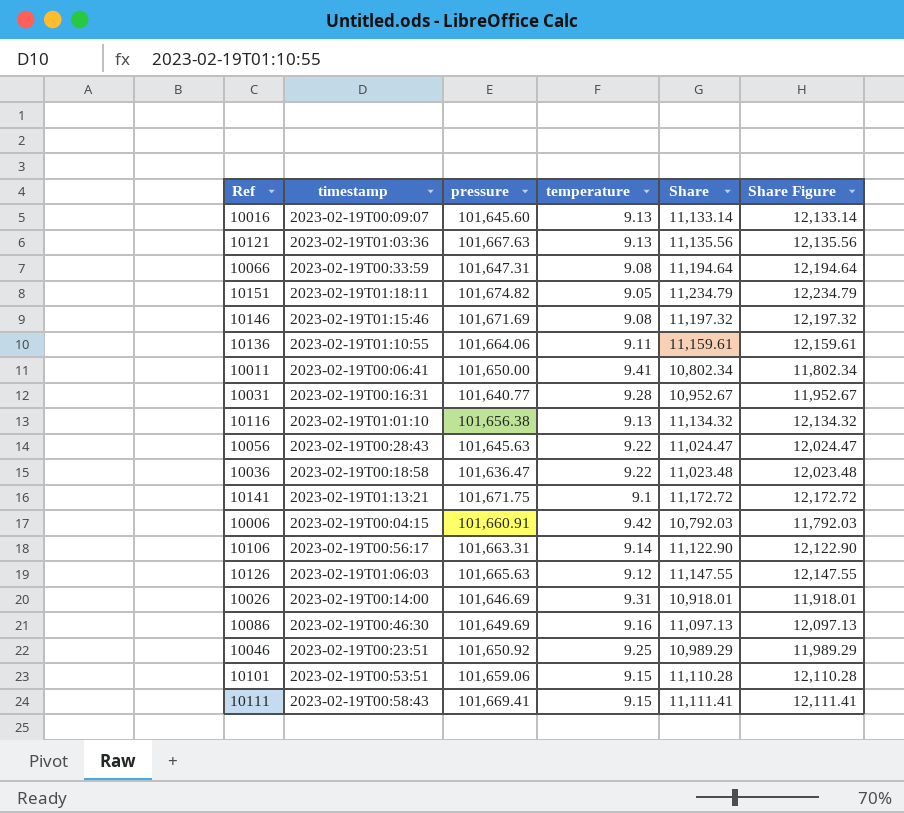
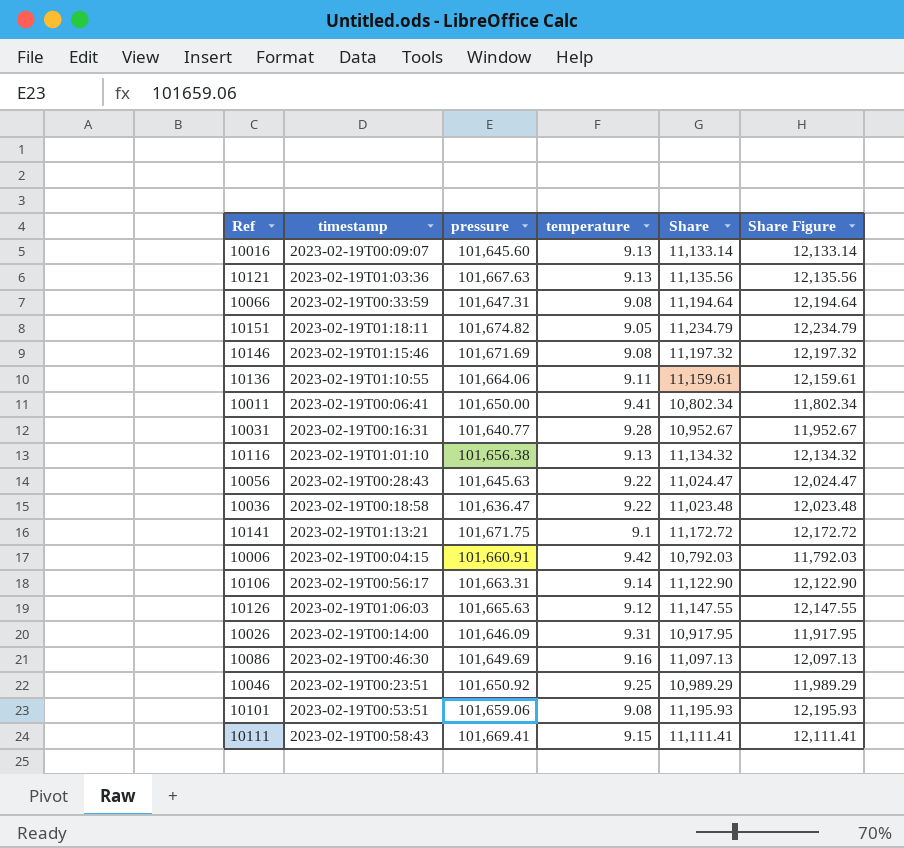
10026 | pressure: 101,646.69 -> 101,646.09
10026 | Share: 10,918.01 -> 10,917.95
10026 | Share Figure: 11,918.01 -> 11,917.95
10101 | temperature: 9.15 -> 9.08
10101 | Share: 11,110.28 -> 11,195.93
10101 | Share Figure: 12,110.28 -> 12,195.93

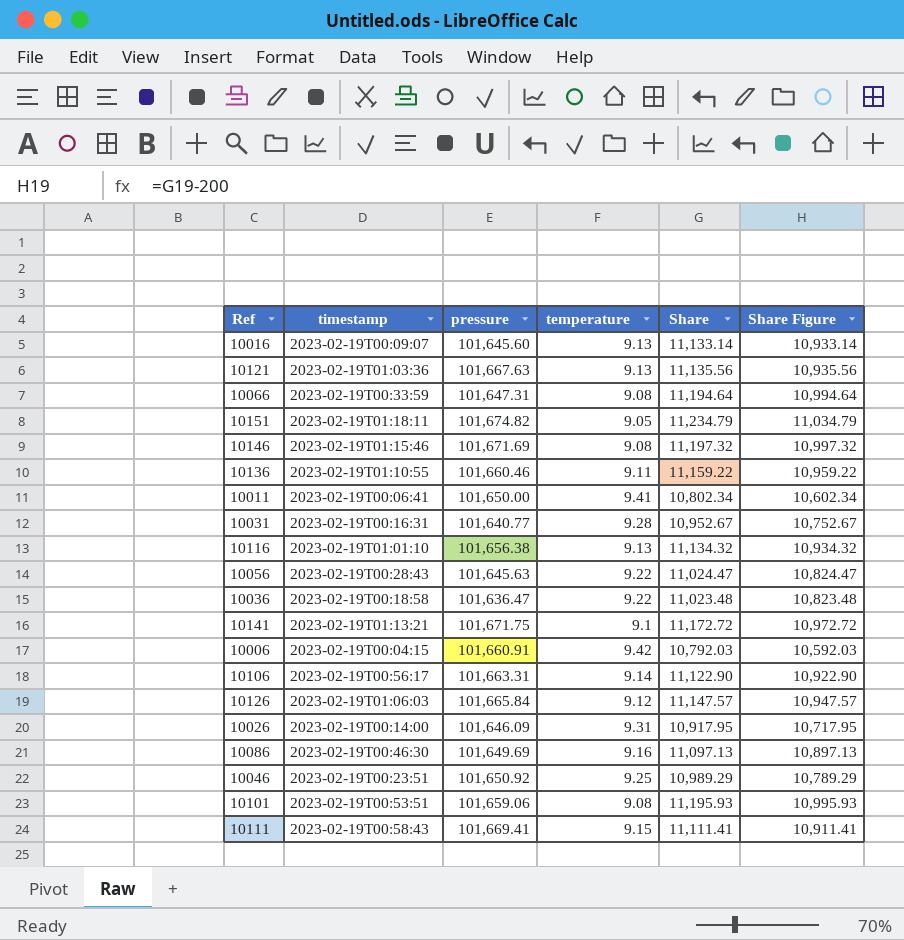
column Share Figure | formula: [Share] + 1000 -> [Share] - 200
10136 | pressure: 101,664.06 -> 101,660.46
10136 | Share: 11,159.61 -> 11,159.22
10126 | pressure: 101,665.63 -> 101,665.84
10126 | Share: 11,147.55 -> 11,147.57

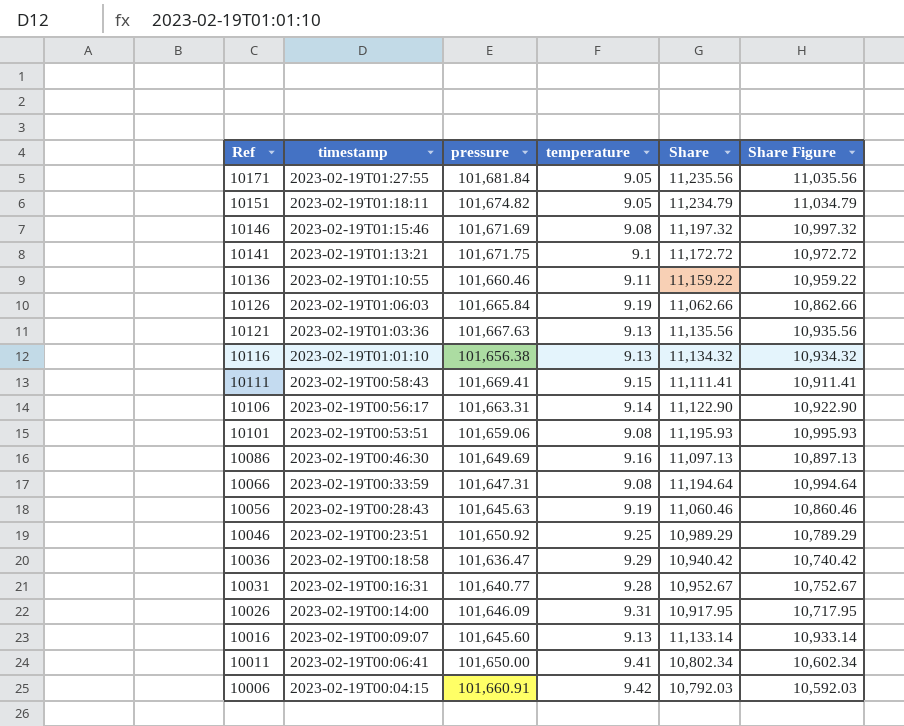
row order: none -> Ref descending
row 10171: none -> 2023-02-19T01:27:55 | 101,681.84 | 9.05 | 11,235.56 | 11,035.56
10126 | temperature: 9.12 -> 9.19
10126 | Share: 11,147.57 -> 11,062.66
10126 | Share Figure: 10,947.57 -> 10,862.66
10056 | temperature: 9.22 -> 9.19
10056 | Share: 11,024.47 -> 11,060.46
10056 | Share Figure: 10,824.47 -> 10,860.46
10036 | temperature: 9.22 -> 9.29
10036 | Share: 11,023.48 -> 10,940.42
10036 | Share Figure: 10,823.48 -> 10,740.42

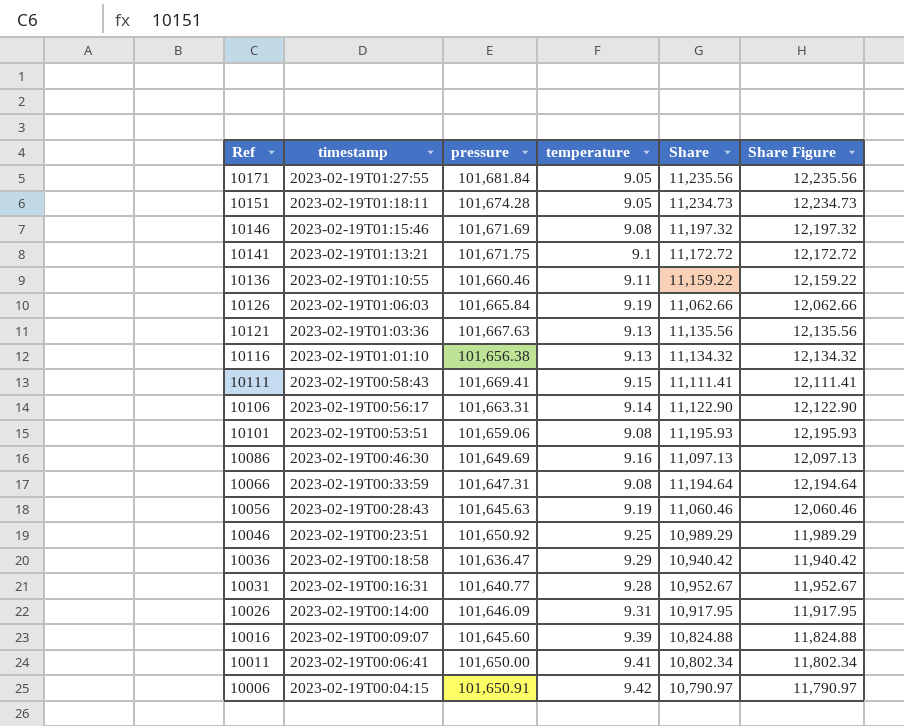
column Share Figure | formula: [Share] - 200 -> [Share] + 1000
10151 | pressure: 101,674.82 -> 101,674.28
10151 | Share: 11,234.79 -> 11,234.73
10016 | temperature: 9.13 -> 9.39
10016 | Share: 11,133.14 -> 10,824.88
10006 | pressure: 101,660.91 -> 101,650.91
10006 | Share: 10,792.03 -> 10,790.97

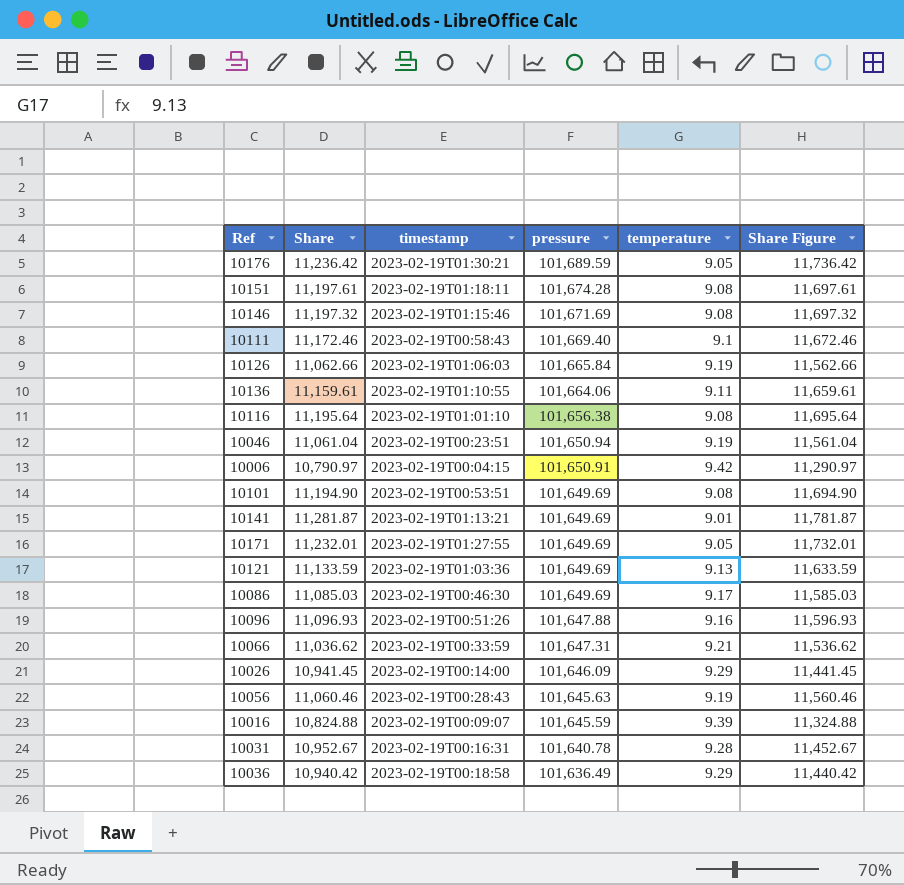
row order: Ref descending -> pressure descending
column Share | position: 5 -> 2
column Share Figure | formula: [Share] + 1000 -> [Share] + 500
row 10106: 2023-02-19T00:56:17 | 101,663.31 | 9.14 | 11,122.90 | 12,122.90 -> none
row 10011: 2023-02-19T00:06:41 | 101,650.00 | 9.41 | 10,802.34 | 11,802.34 -> none
row 10176: none -> 11,236.42 | 2023-02-19T01:30:21 | 101,689.59 | 9.05 | 11,736.42
10151 | Share: 11,234.73 -> 11,197.61
10151 | temperature: 9.05 -> 9.08
10111 | Share: 11,111.41 -> 11,172.46
10111 | pressure: 101,669.41 -> 101,669.40
10111 | temperature: 9.15 -> 9.1
10136 | Share: 11,159.22 -> 11,159.61
10136 | pressure: 101,660.46 -> 101,664.06
10116 | Share: 11,134.32 -> 11,195.64
10116 | temperature: 9.13 -> 9.08
10046 | Share: 10,989.29 -> 11,061.04
10046 | pressure: 101,650.92 -> 101,650.94
10046 | temperature: 9.25 -> 9.19
10101 | Share: 11,195.93 -> 11,194.90
10101 | pressure: 101,659.06 -> 101,649.69
10141 | Share: 11,172.72 -> 11,281.87
10141 | pressure: 101,671.75 -> 101,649.69
10141 | temperature: 9.1 -> 9.01
10171 | Share: 11,235.56 -> 11,232.01
10171 | pressure: 101,681.84 -> 101,649.69
10121 | Share: 11,135.56 -> 11,133.59
10121 | pressure: 101,667.63 -> 101,649.69
10086 | Share: 11,097.13 -> 11,085.03
10086 | temperature: 9.16 -> 9.17
row 10096: none -> 11,096.93 | 2023-02-19T00:51:26 | 101,647.88 | 9.16 | 11,596.93
10066 | Share: 11,194.64 -> 11,036.62
10066 | temperature: 9.08 -> 9.21
10026 | Share: 10,917.95 -> 10,941.45
10026 | temperature: 9.31 -> 9.29
10016 | pressure: 101,645.60 -> 101,645.59
10031 | pressure: 101,640.77 -> 101,640.78
10036 | pressure: 101,636.47 -> 101,636.49

